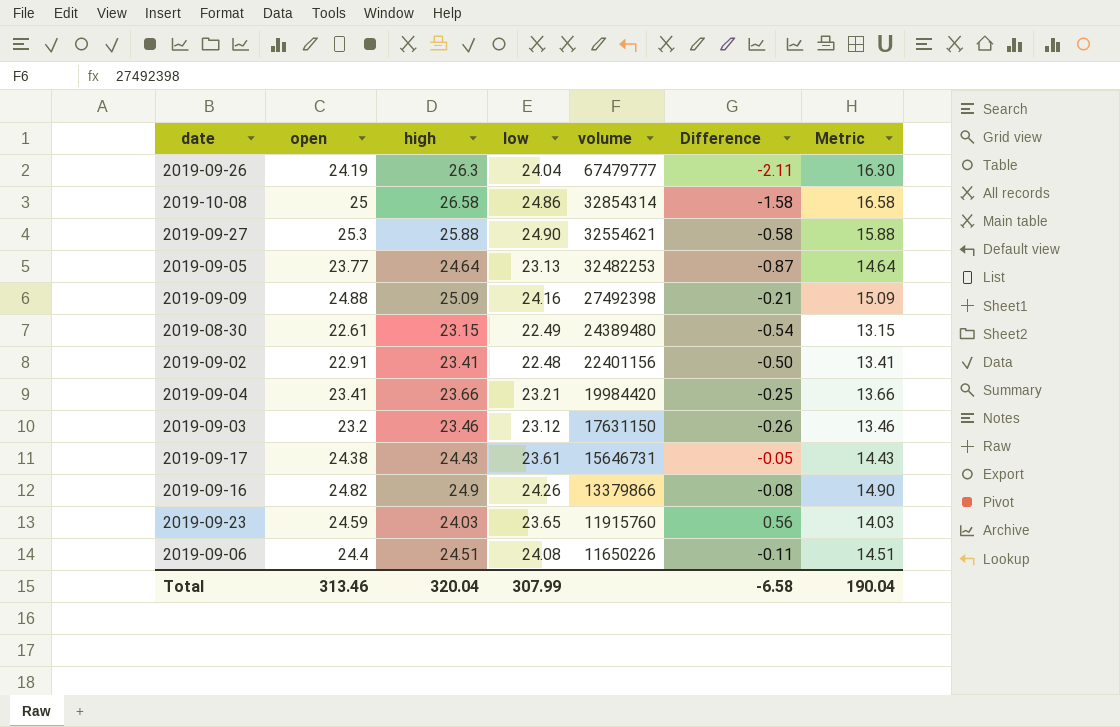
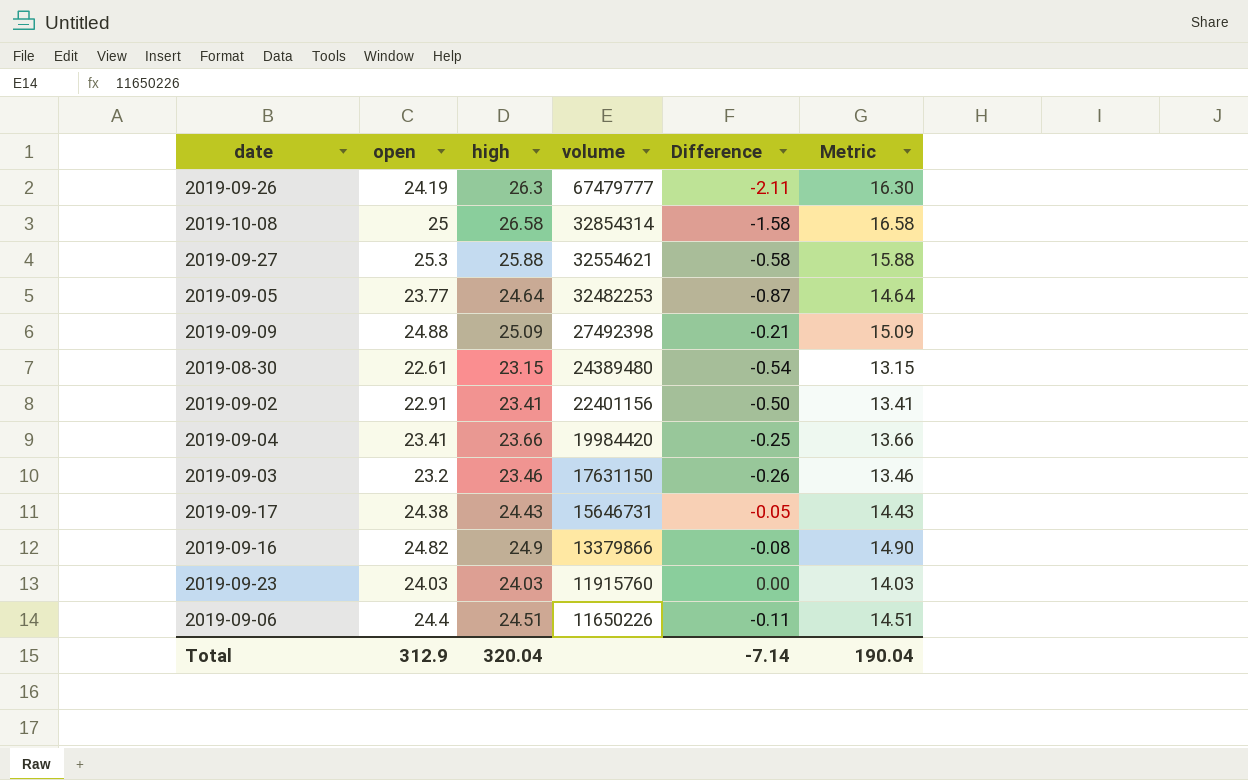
column low | position: 4 -> none
2019-09-23 | open: 24.59 -> 24.03
2019-09-23 | Difference: 0.56 -> 0.00
Total | open: 313.46 -> 312.9
Total | Difference: -6.58 -> -7.14

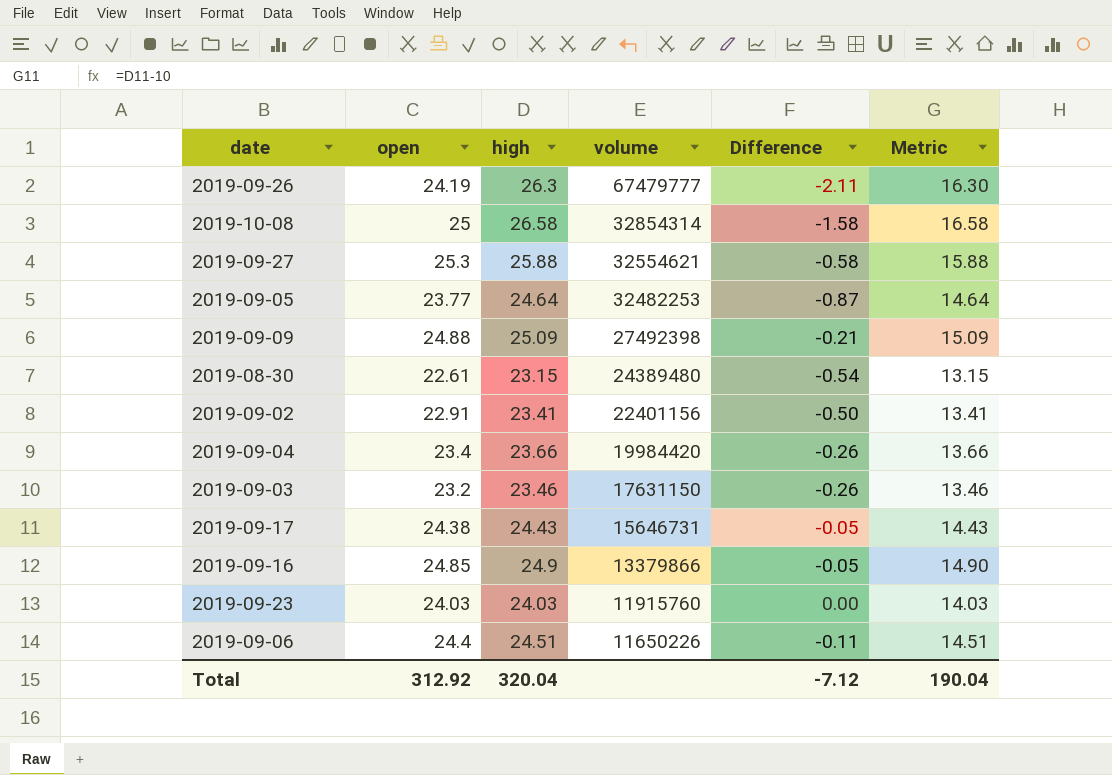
2019-09-04 | open: 23.41 -> 23.4
2019-09-04 | Difference: -0.25 -> -0.26
2019-09-16 | open: 24.82 -> 24.85
2019-09-16 | Difference: -0.08 -> -0.05
Total | open: 312.9 -> 312.92
Total | Difference: -7.14 -> -7.12

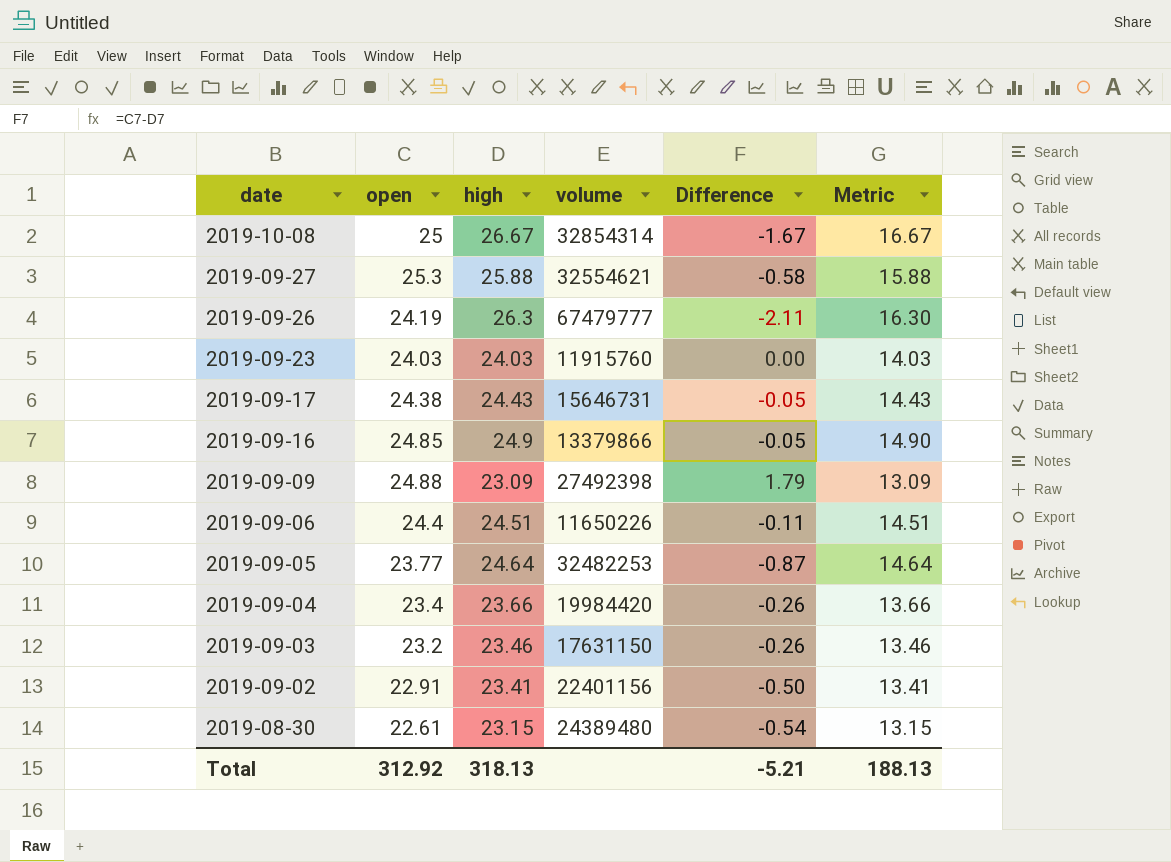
row order: volume descending -> date descending
2019-10-08 | high: 26.58 -> 26.67
2019-10-08 | Difference: -1.58 -> -1.67
2019-10-08 | Metric: 16.58 -> 16.67
2019-09-09 | high: 25.09 -> 23.09
2019-09-09 | Difference: -0.21 -> 1.79
2019-09-09 | Metric: 15.09 -> 13.09
Total | high: 320.04 -> 318.13
Total | Difference: -7.12 -> -5.21
Total | Metric: 190.04 -> 188.13

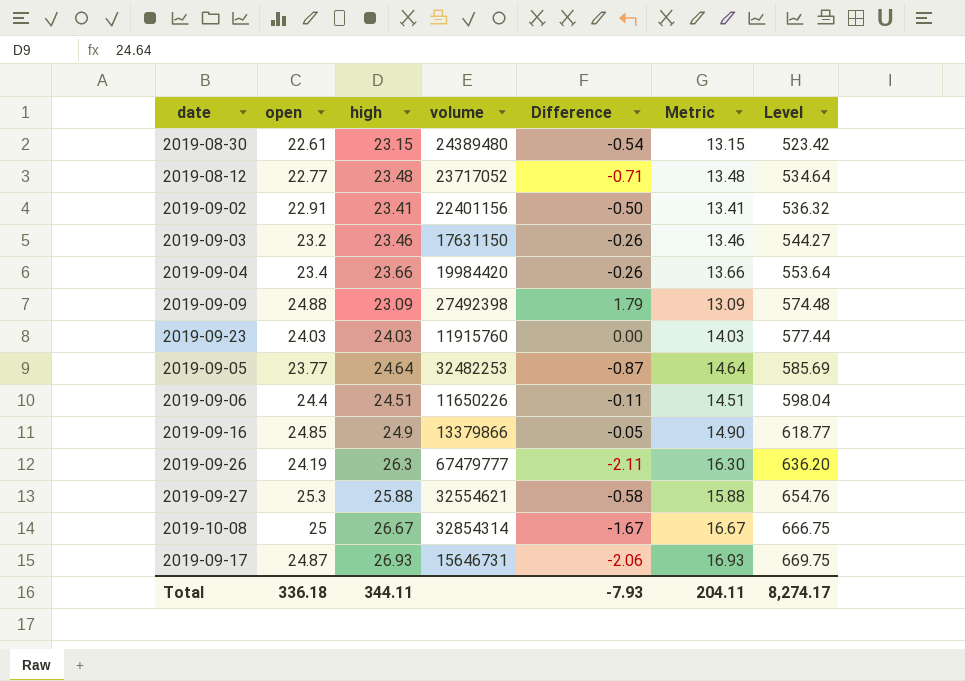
row order: date descending -> Level ascending
column Level | formula: none -> [open] * [high]
row 2019-08-12: none -> 22.77 | 23.48 | 23717052 | -0.71 | 13.48 | 534.64
2019-09-17 | open: 24.38 -> 24.87
2019-09-17 | high: 24.43 -> 26.93
2019-09-17 | Difference: -0.05 -> -2.06
2019-09-17 | Metric: 14.43 -> 16.93
Total | open: 312.92 -> 336.18
Total | high: 318.13 -> 344.11
Total | Difference: -5.21 -> -7.93
Total | Metric: 188.13 -> 204.11

